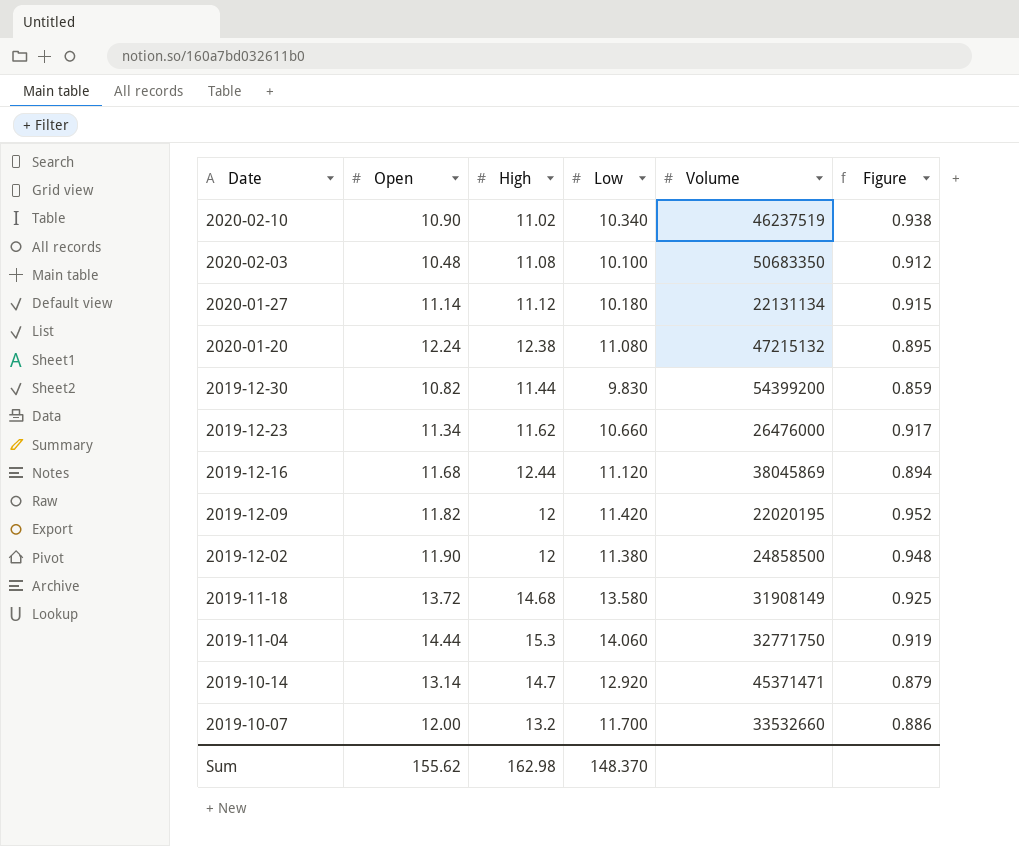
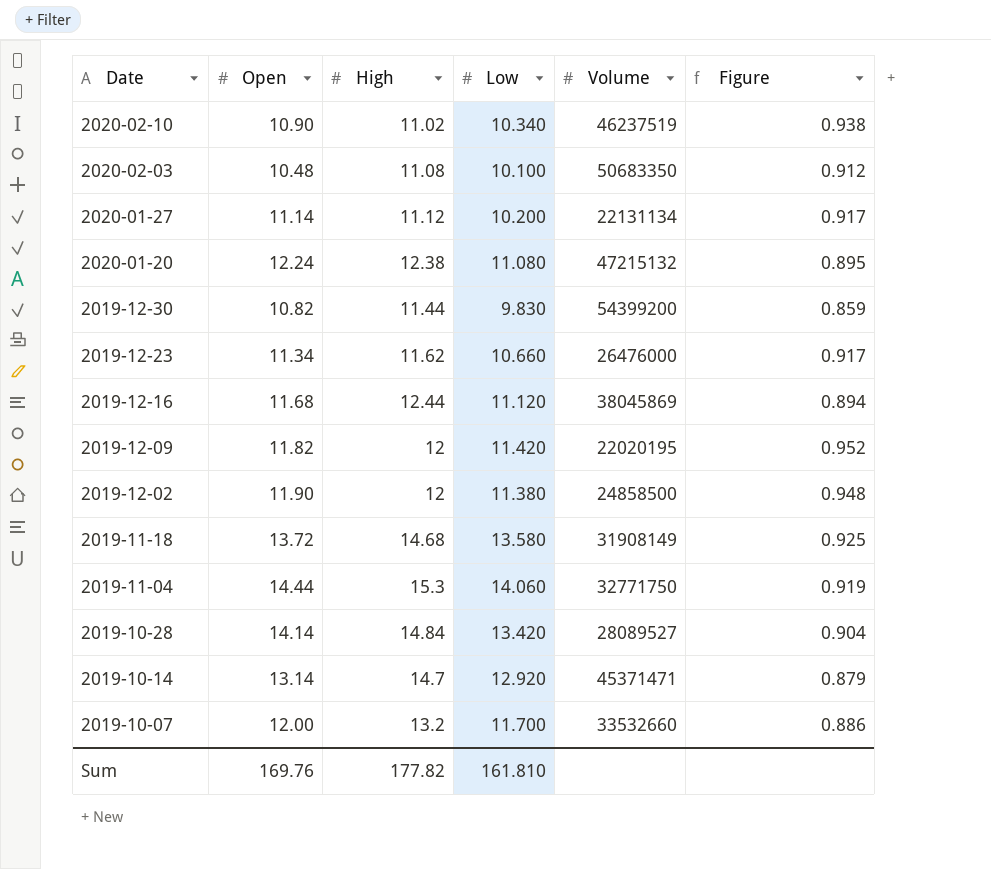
2020-01-27 | Low: 10.180 -> 10.200
2020-01-27 | Figure: 0.915 -> 0.917
row 2019-10-28: none -> 14.14 | 14.84 | 13.420 | 28089527 | 0.904
Sum | Open: 155.62 -> 169.76
Sum | High: 162.98 -> 177.82
Sum | Low: 148.370 -> 161.810

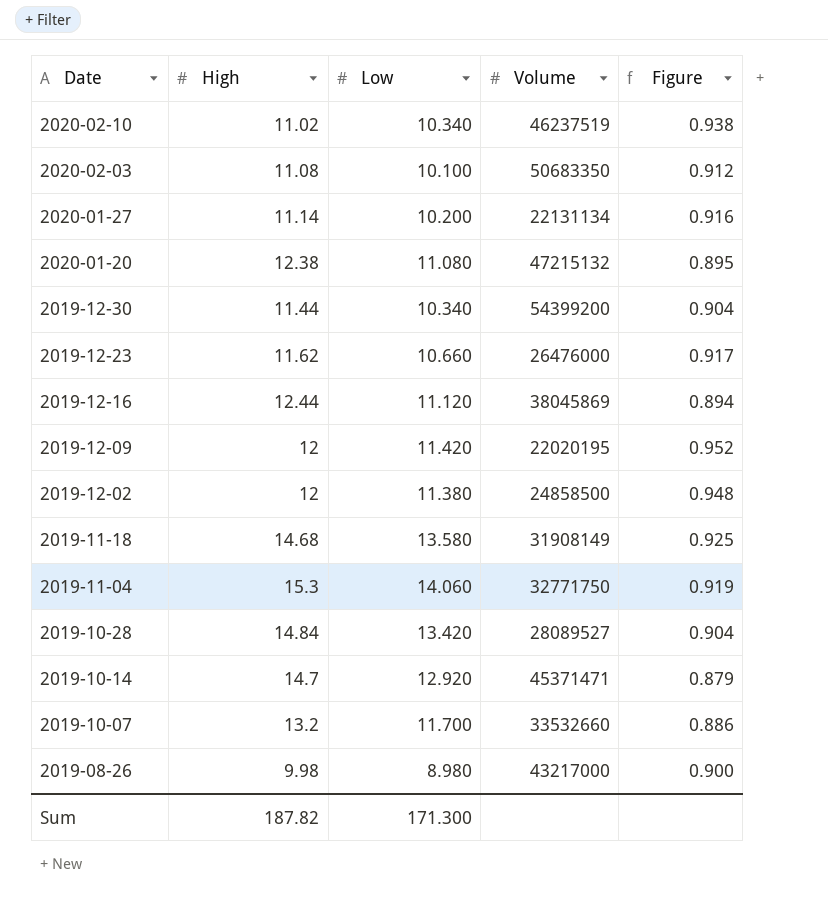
column Open | position: 2 -> none
2020-01-27 | High: 11.12 -> 11.14
2020-01-27 | Figure: 0.917 -> 0.916
2019-12-30 | Low: 9.830 -> 10.340
2019-12-30 | Figure: 0.859 -> 0.904
row 2019-08-26: none -> 9.98 | 8.980 | 43217000 | 0.900
Sum | High: 177.82 -> 187.82
Sum | Low: 161.810 -> 171.300

